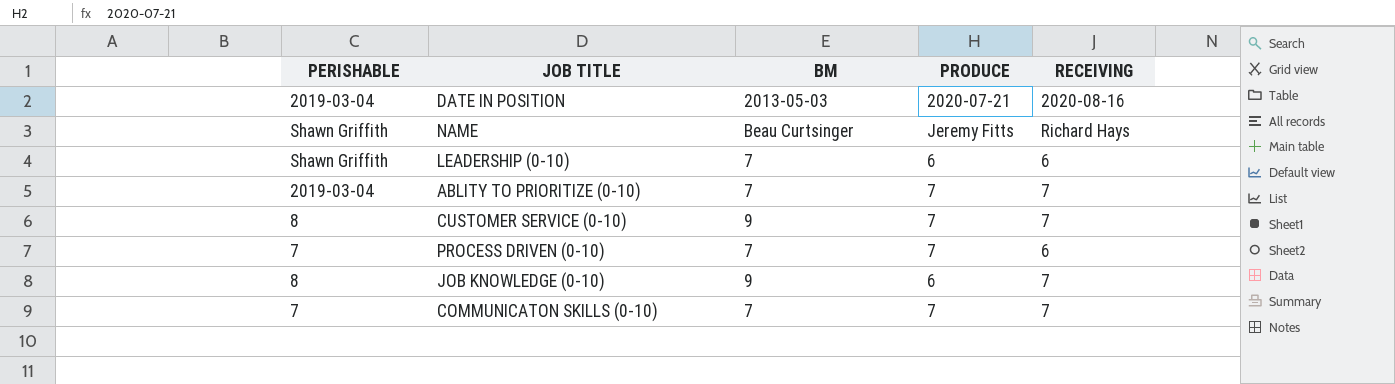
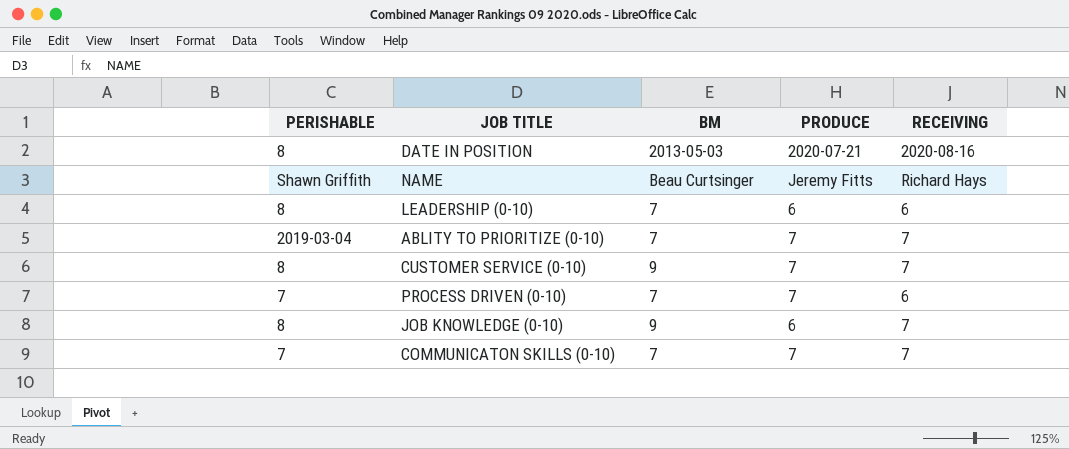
DATE IN POSITION | PERISHABLE: 2019-03-04 -> 8
LEADERSHIP (0-10) | PERISHABLE: Shawn Griffith -> 8

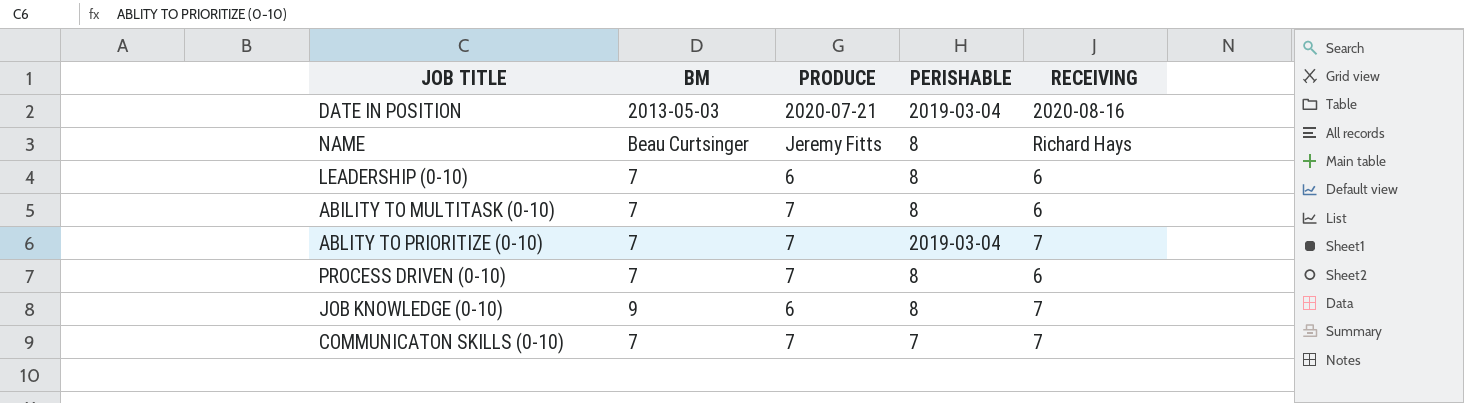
column PERISHABLE | position: 1 -> 4
row CUSTOMER SERVICE (0-10): 8 | 9 | 7 | 7 -> none
DATE IN POSITION | PERISHABLE: 8 -> 2019-03-04
NAME | PERISHABLE: Shawn Griffith -> 8
row ABILITY TO MULTITASK (0-10): none -> 7 | 7 | 8 | 6
PROCESS DRIVEN (0-10) | PERISHABLE: 7 -> 8

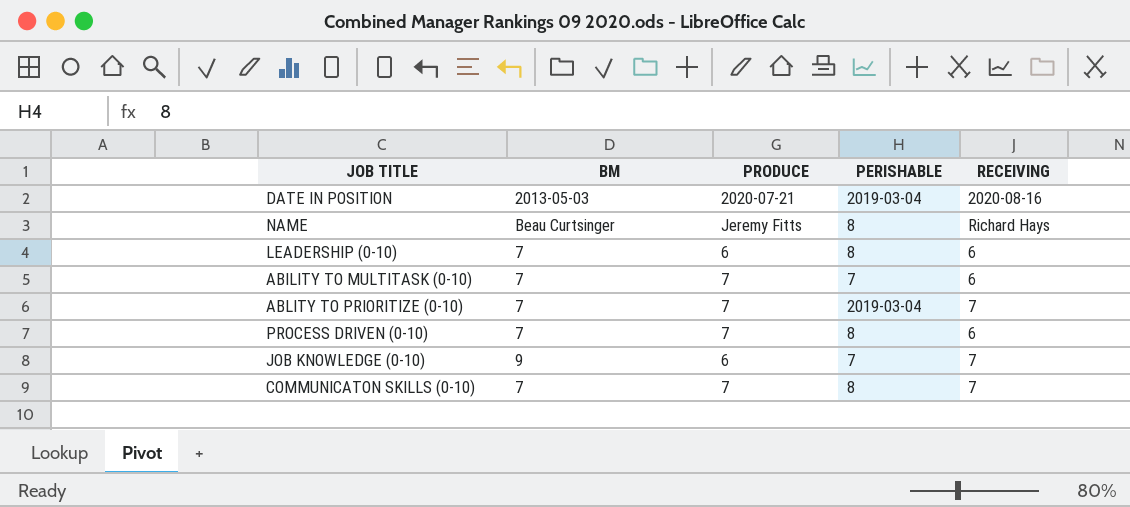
ABILITY TO MULTITASK (0-10) | PERISHABLE: 8 -> 7
JOB KNOWLEDGE (0-10) | PERISHABLE: 8 -> 7
COMMUNICATON SKILLS (0-10) | PERISHABLE: 7 -> 8

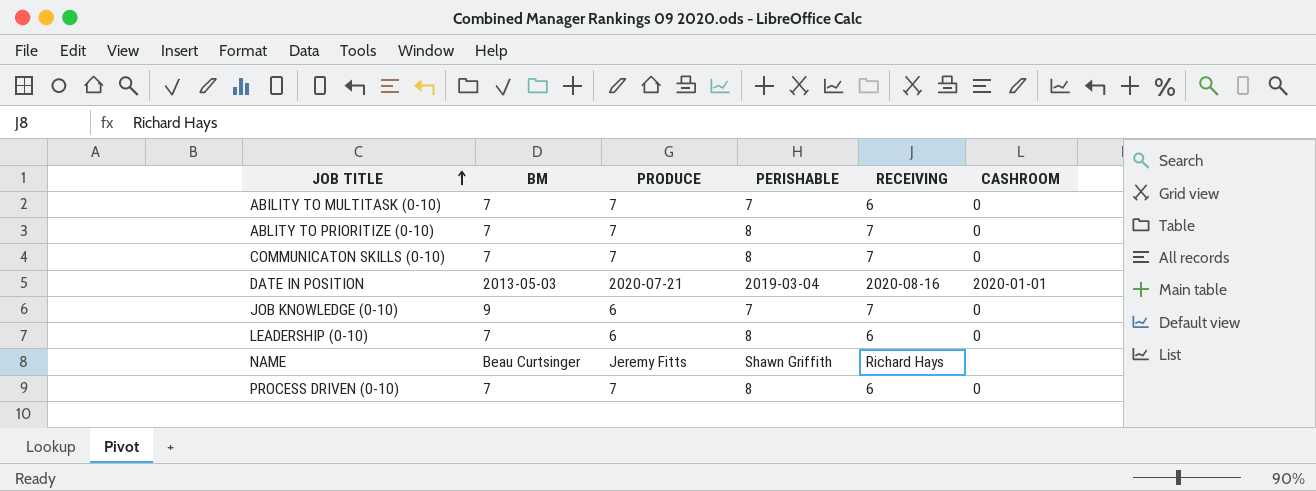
row order: none -> JOB TITLE ascending
column CASHROOM | position: none -> 6
ABLITY TO PRIORITIZE (0-10) | PERISHABLE: 2019-03-04 -> 8
NAME | PERISHABLE: 8 -> Shawn Griffith

